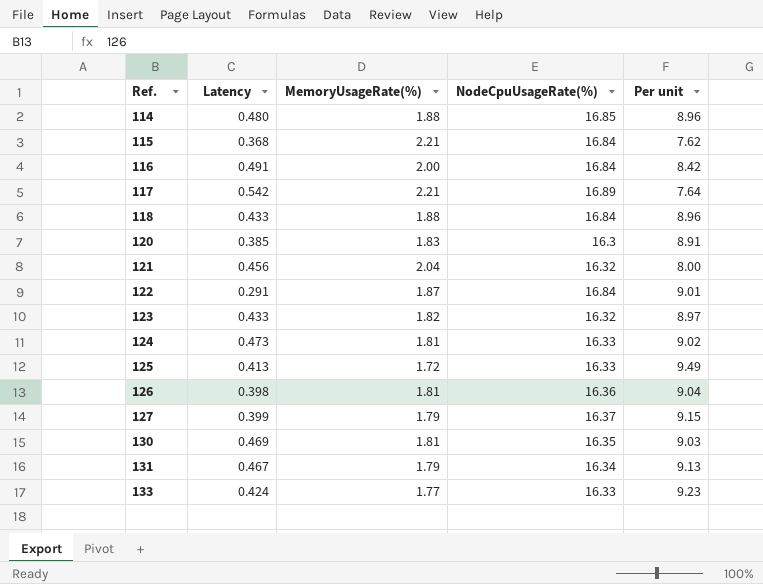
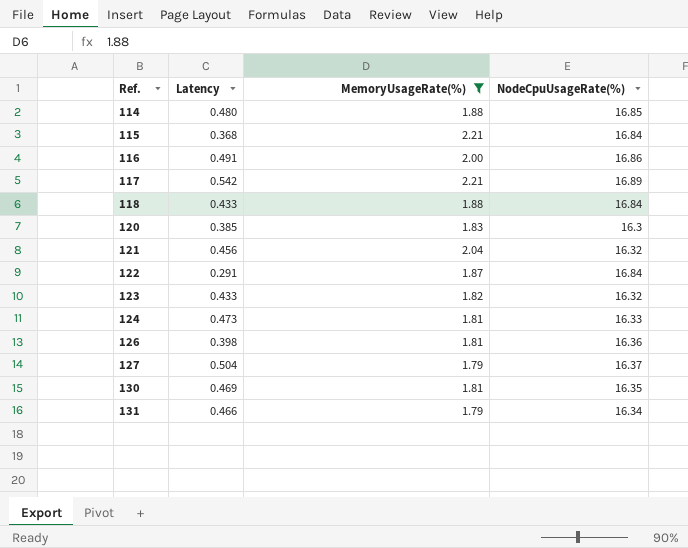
filter: none -> MemoryUsageRate(%) >= 1.79
column Per unit | formula: [NodeCpuUsageRate(%)] / [MemoryUsageRate(%)] -> none
116 | NodeCpuUsageRate(%): 16.84 -> 16.86
127 | Latency: 0.399 -> 0.504
131 | Latency: 0.467 -> 0.466

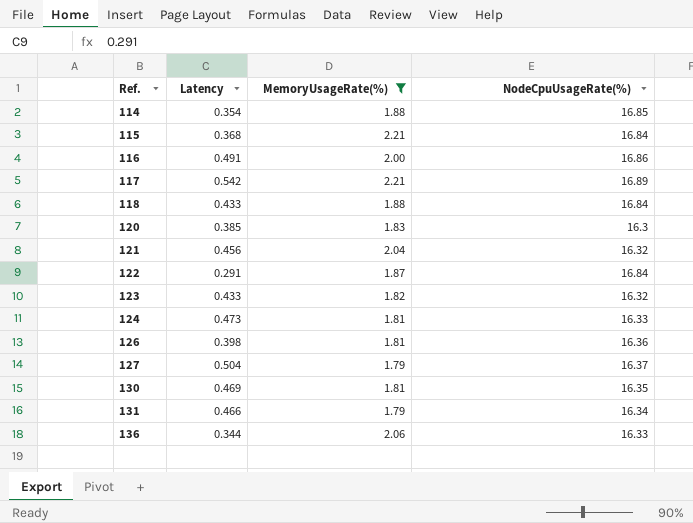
114 | Latency: 0.480 -> 0.354
row 136: none -> 0.344 | 2.06 | 16.33

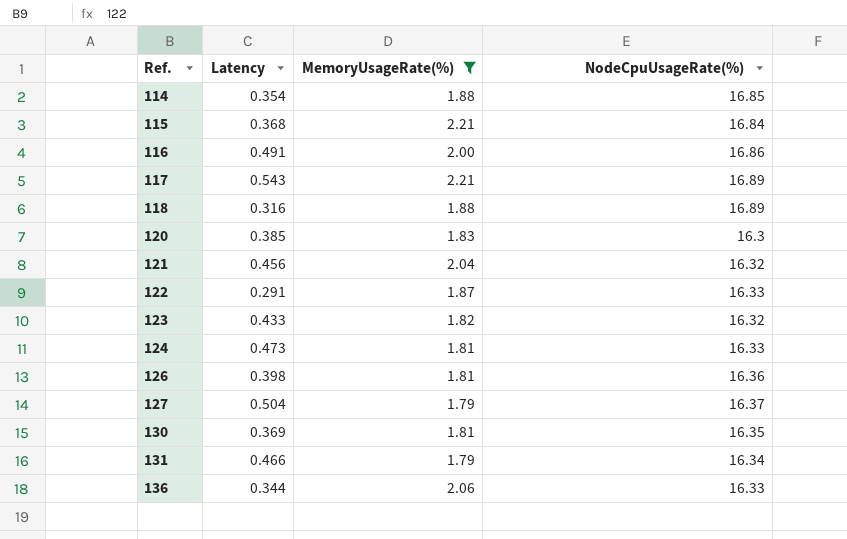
117 | Latency: 0.542 -> 0.543
118 | Latency: 0.433 -> 0.316
118 | NodeCpuUsageRate(%): 16.84 -> 16.89
122 | NodeCpuUsageRate(%): 16.84 -> 16.33
130 | Latency: 0.469 -> 0.369

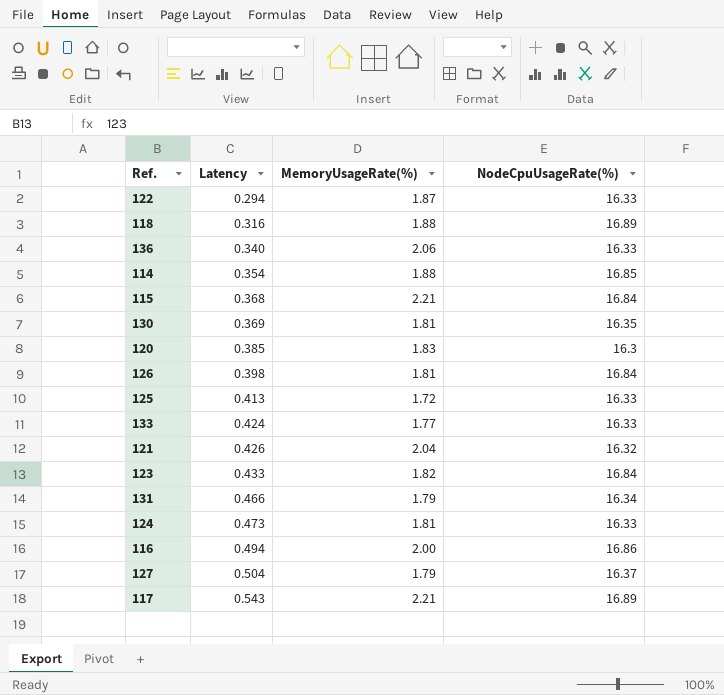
filter: MemoryUsageRate(%) >= 1.79 -> none
row order: Ref. ascending -> Latency ascending
122 | Latency: 0.291 -> 0.294
136 | Latency: 0.344 -> 0.340
126 | NodeCpuUsageRate(%): 16.36 -> 16.84
121 | Latency: 0.456 -> 0.426
123 | NodeCpuUsageRate(%): 16.32 -> 16.84
116 | Latency: 0.491 -> 0.494

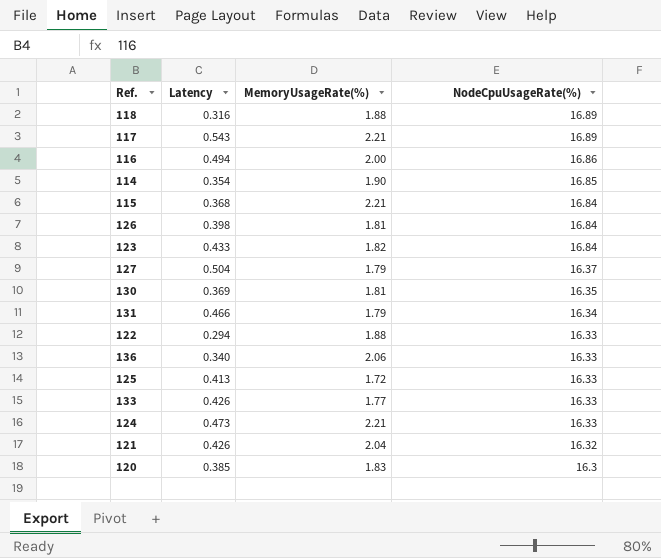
row order: Latency ascending -> NodeCpuUsageRate(%) descending
114 | MemoryUsageRate(%): 1.88 -> 1.90
122 | MemoryUsageRate(%): 1.87 -> 1.88
133 | Latency: 0.424 -> 0.426
124 | MemoryUsageRate(%): 1.81 -> 2.21

